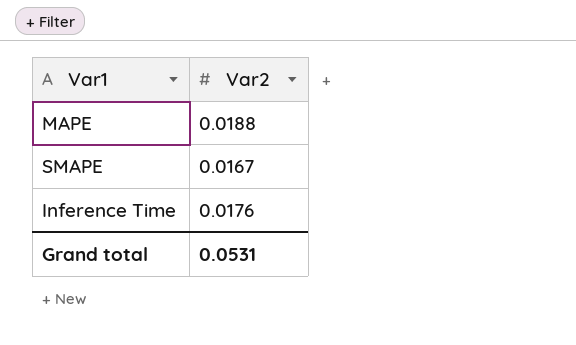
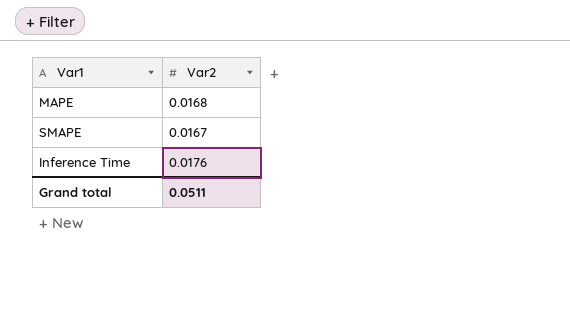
MAPE | Var2: 0.0188 -> 0.0168
Grand total | Var2: 0.0531 -> 0.0511

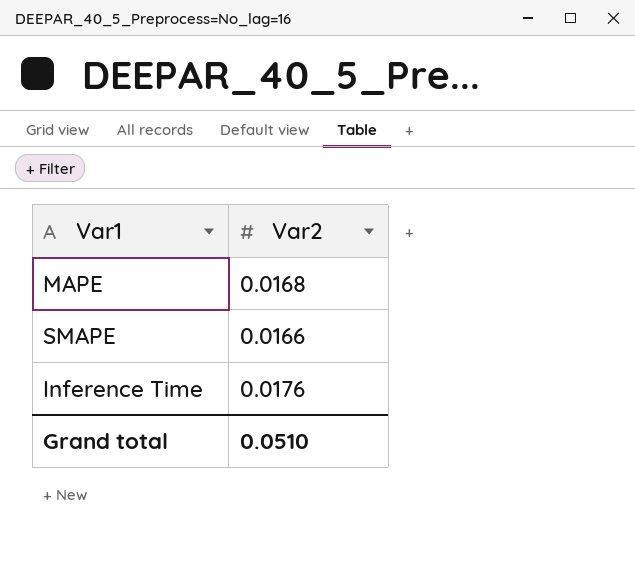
SMAPE | Var2: 0.0167 -> 0.0166
Grand total | Var2: 0.0511 -> 0.0510

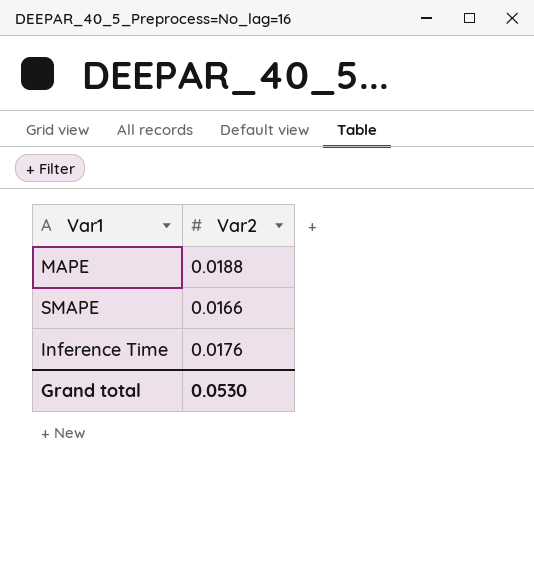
MAPE | Var2: 0.0168 -> 0.0188
Grand total | Var2: 0.0510 -> 0.0530

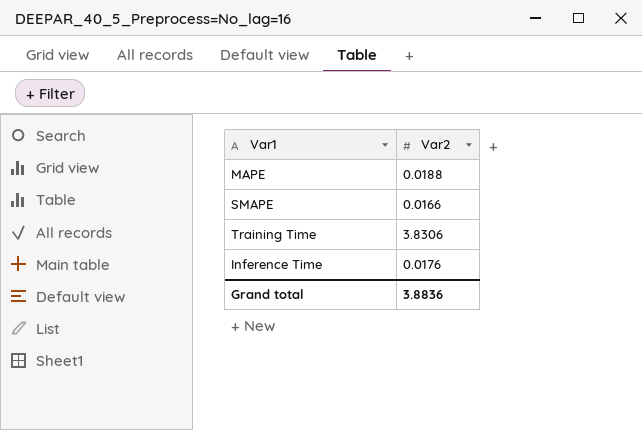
row Training Time: none -> 3.8306
Grand total | Var2: 0.0530 -> 3.8836

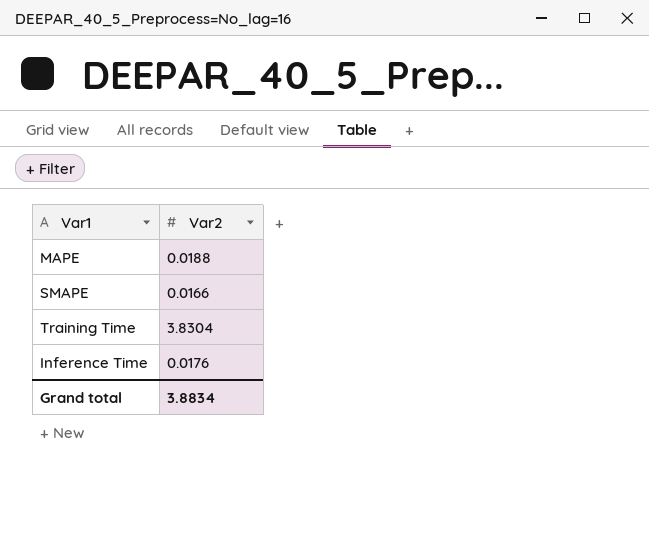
Training Time | Var2: 3.8306 -> 3.8304
Grand total | Var2: 3.8836 -> 3.8834

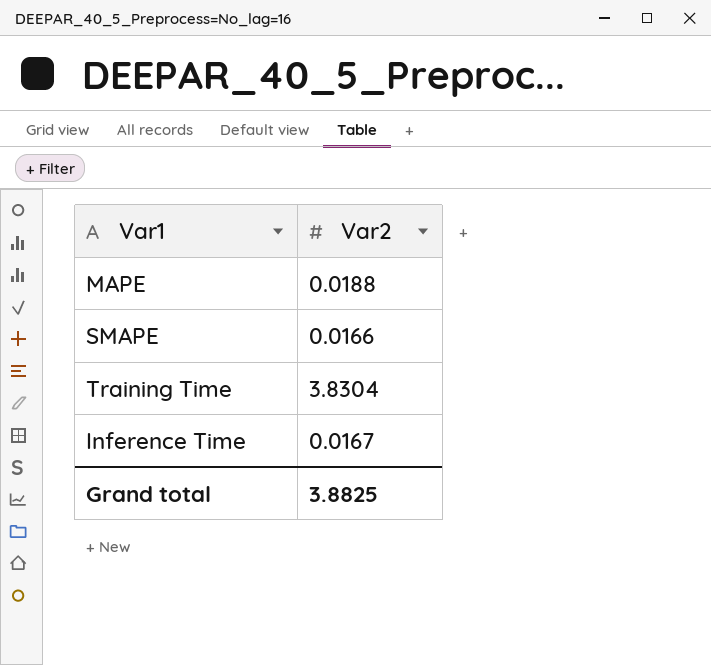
Inference Time | Var2: 0.0176 -> 0.0167
Grand total | Var2: 3.8834 -> 3.8825

